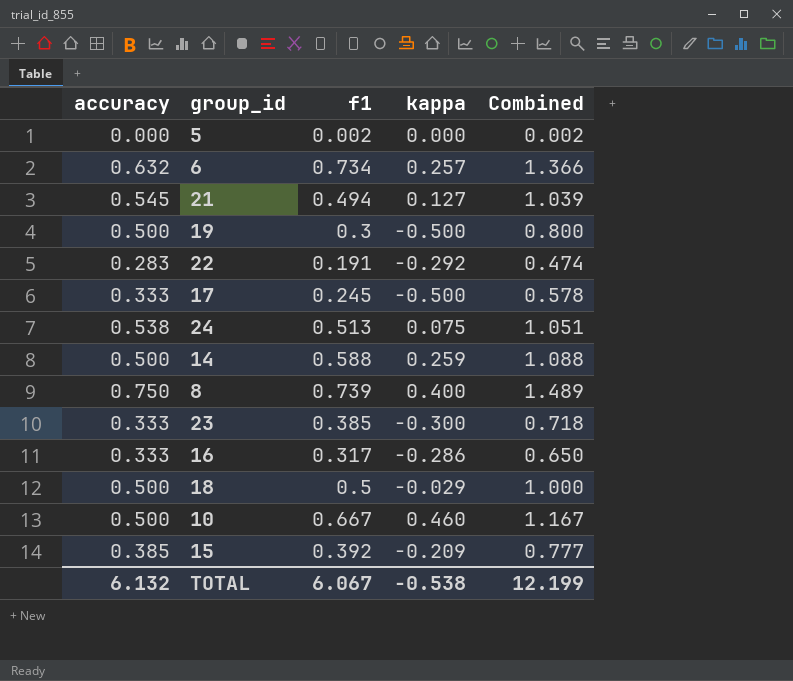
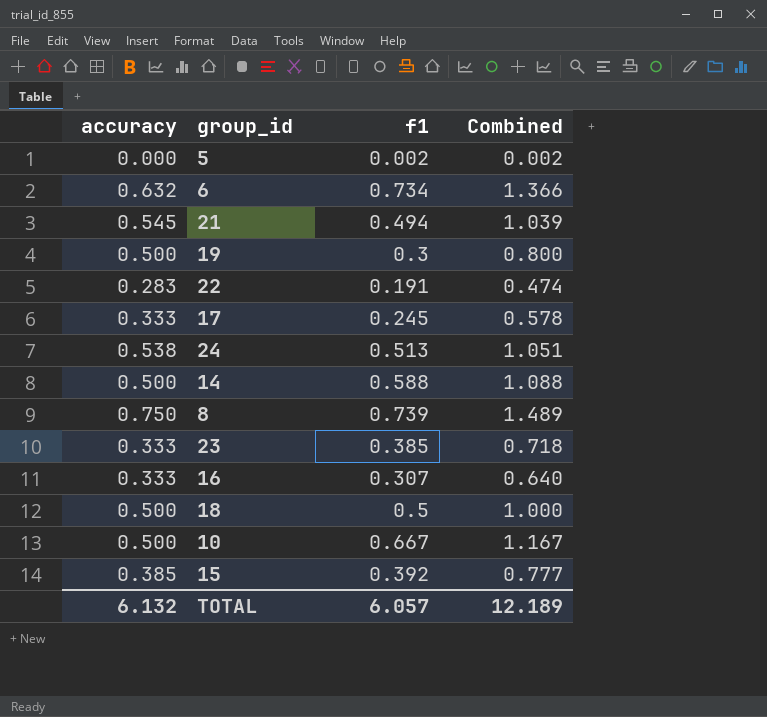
column kappa | position: 4 -> none
16 | f1: 0.317 -> 0.307
16 | Combined: 0.650 -> 0.640
TOTAL | f1: 6.067 -> 6.057
TOTAL | Combined: 12.199 -> 12.189

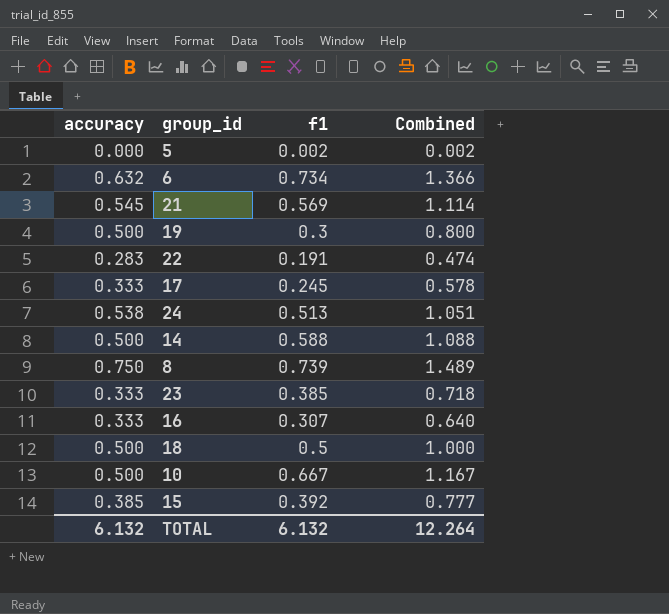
21 | f1: 0.494 -> 0.569
21 | Combined: 1.039 -> 1.114
TOTAL | f1: 6.057 -> 6.132
TOTAL | Combined: 12.189 -> 12.264

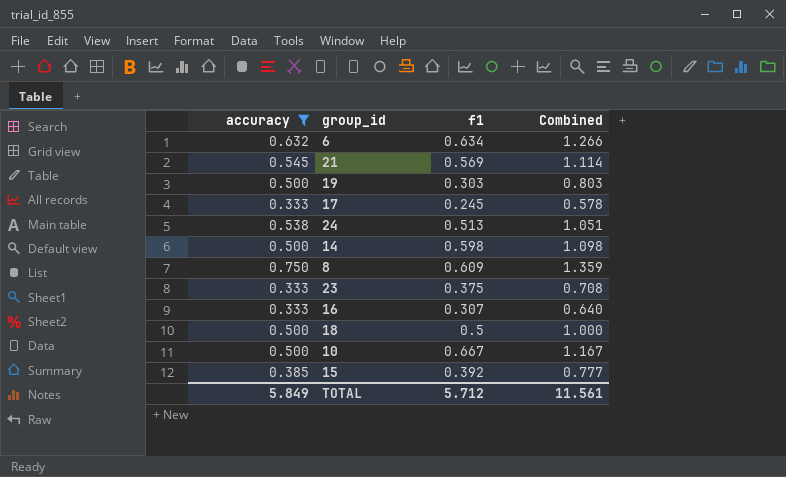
filter: none -> accuracy >= 0.333
6 | f1: 0.734 -> 0.634
6 | Combined: 1.366 -> 1.266
19 | f1: 0.3 -> 0.303
19 | Combined: 0.800 -> 0.803
14 | f1: 0.588 -> 0.598
14 | Combined: 1.088 -> 1.098
8 | f1: 0.739 -> 0.609
8 | Combined: 1.489 -> 1.359
23 | f1: 0.385 -> 0.375
23 | Combined: 0.718 -> 0.708
TOTAL | accuracy: 6.132 -> 5.849
TOTAL | f1: 6.132 -> 5.712
TOTAL | Combined: 12.264 -> 11.561

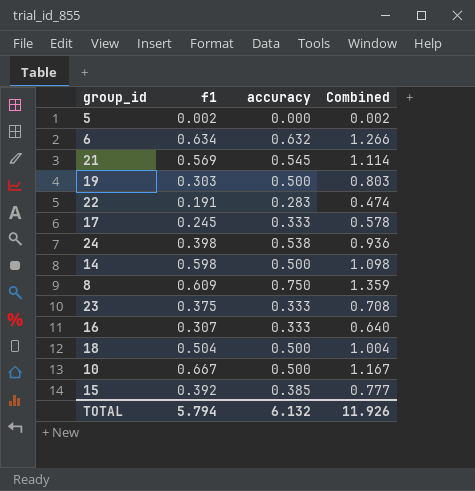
filter: accuracy >= 0.333 -> none
column accuracy | position: 1 -> 3
24 | f1: 0.513 -> 0.398
24 | Combined: 1.051 -> 0.936
18 | f1: 0.5 -> 0.504
18 | Combined: 1.000 -> 1.004
TOTAL | f1: 5.712 -> 5.794
TOTAL | accuracy: 5.849 -> 6.132
TOTAL | Combined: 11.561 -> 11.926

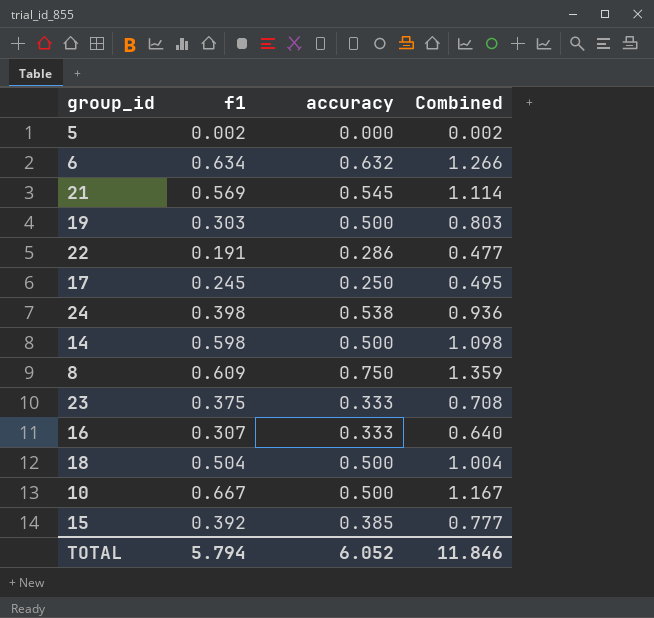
22 | accuracy: 0.283 -> 0.286
22 | Combined: 0.474 -> 0.477
17 | accuracy: 0.333 -> 0.250
17 | Combined: 0.578 -> 0.495
TOTAL | accuracy: 6.132 -> 6.052
TOTAL | Combined: 11.926 -> 11.846

